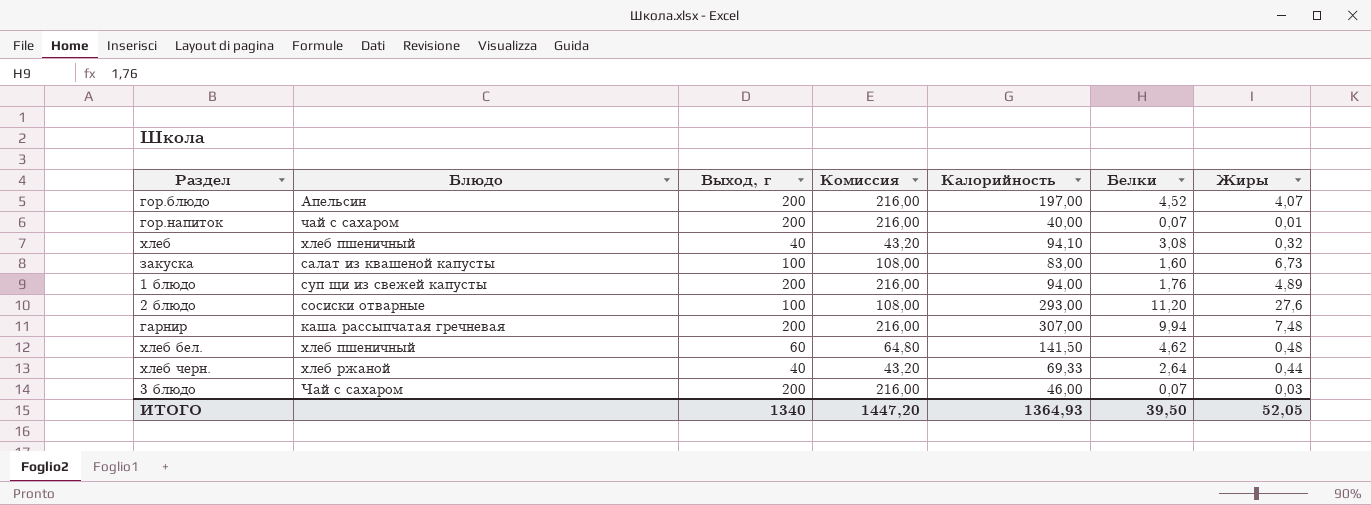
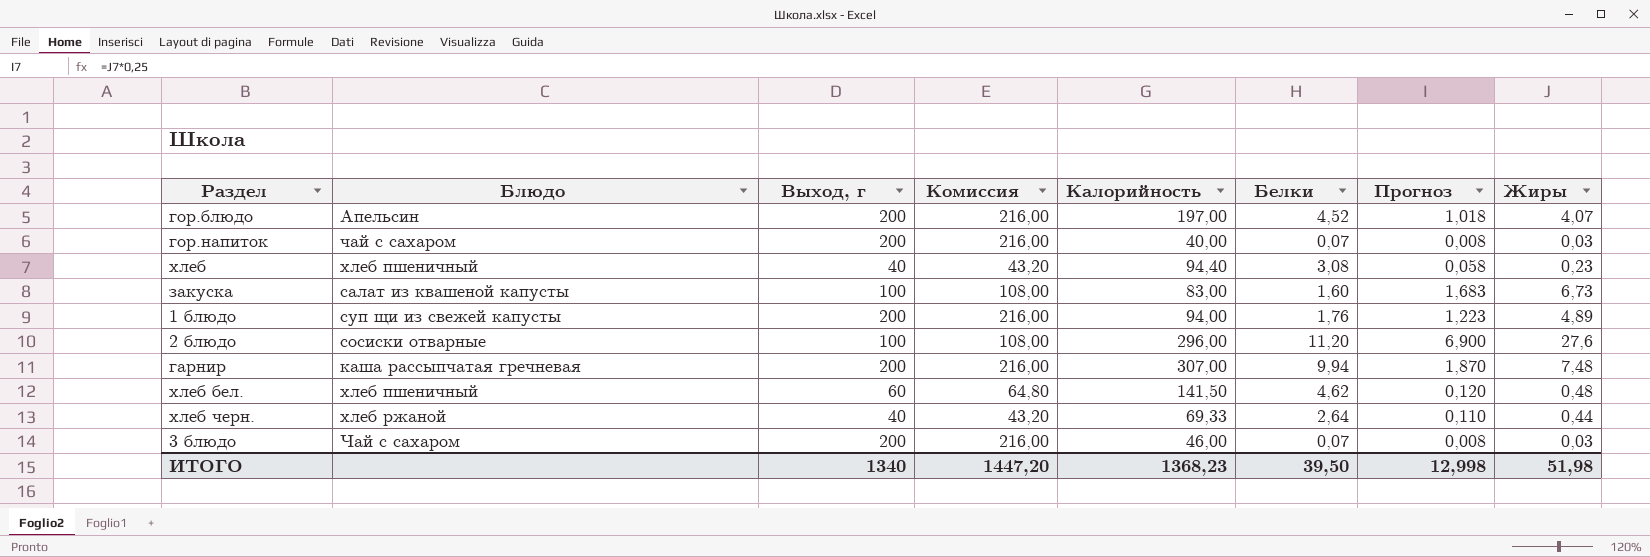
column Прогноз | formula: none -> [Жиры] * 0,25
гор.напиток | Жиры: 0,01 -> 0,03
хлеб | Калорийность: 94,10 -> 94,40
хлеб | Жиры: 0,32 -> 0,23
2 блюдо | Калорийность: 293,00 -> 296,00
ИТОГО | Калорийность: 1364,93 -> 1368,23
ИТОГО | Жиры: 52,05 -> 51,98

